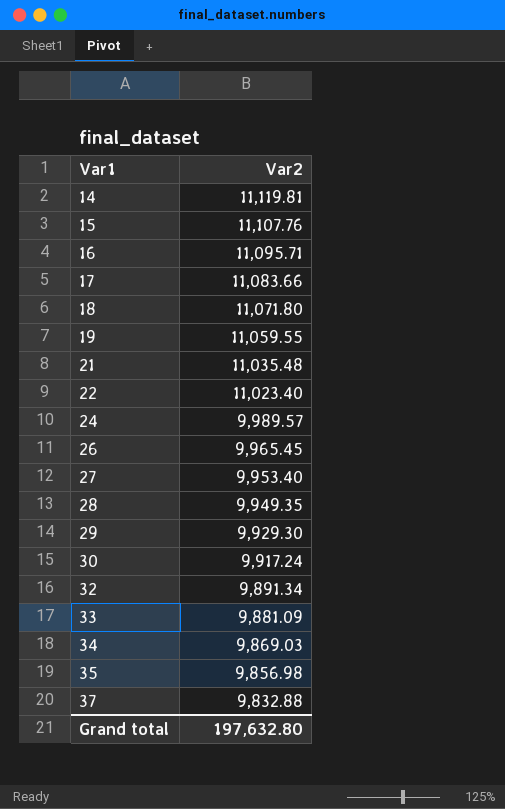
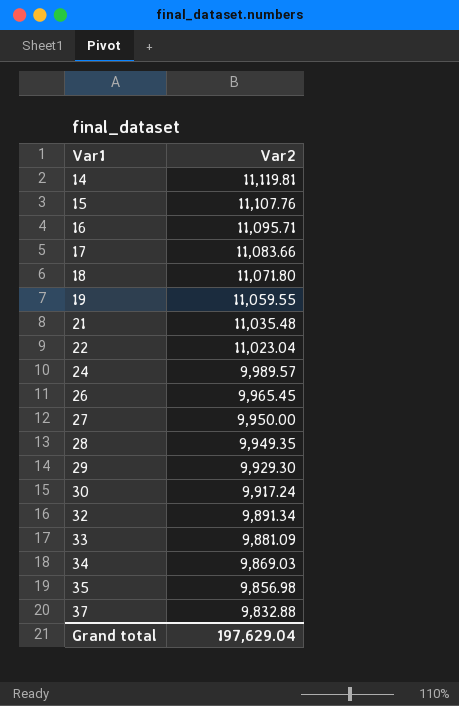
22 | Var2: 11,023.40 -> 11,023.04
27 | Var2: 9,953.40 -> 9,950.00
Grand total | Var2: 197,632.80 -> 197,629.04

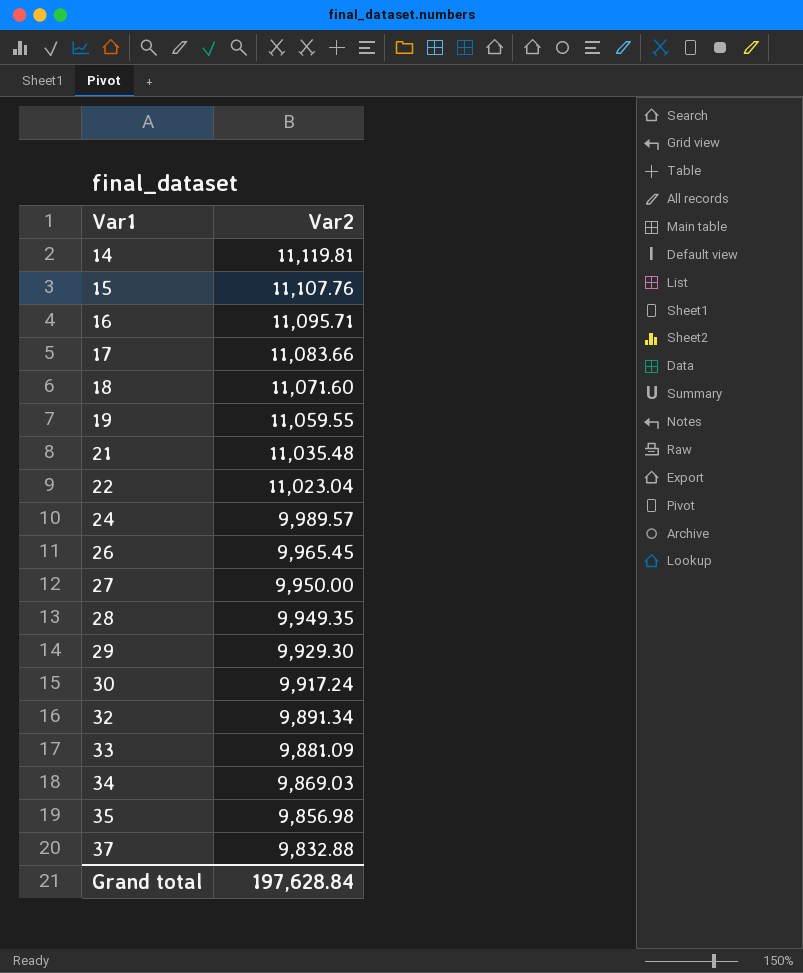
18 | Var2: 11,071.80 -> 11,071.60
Grand total | Var2: 197,629.04 -> 197,628.84

